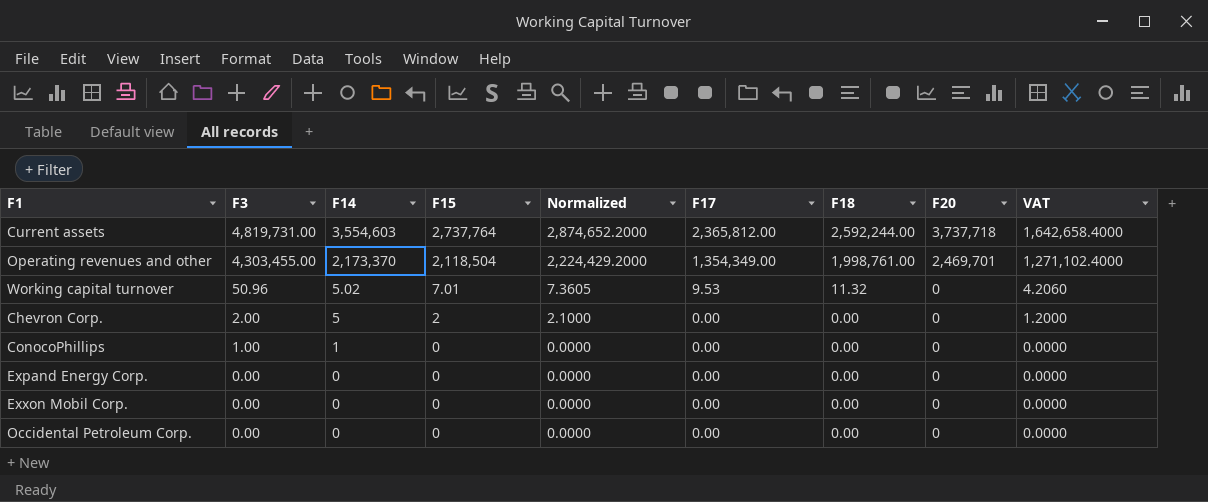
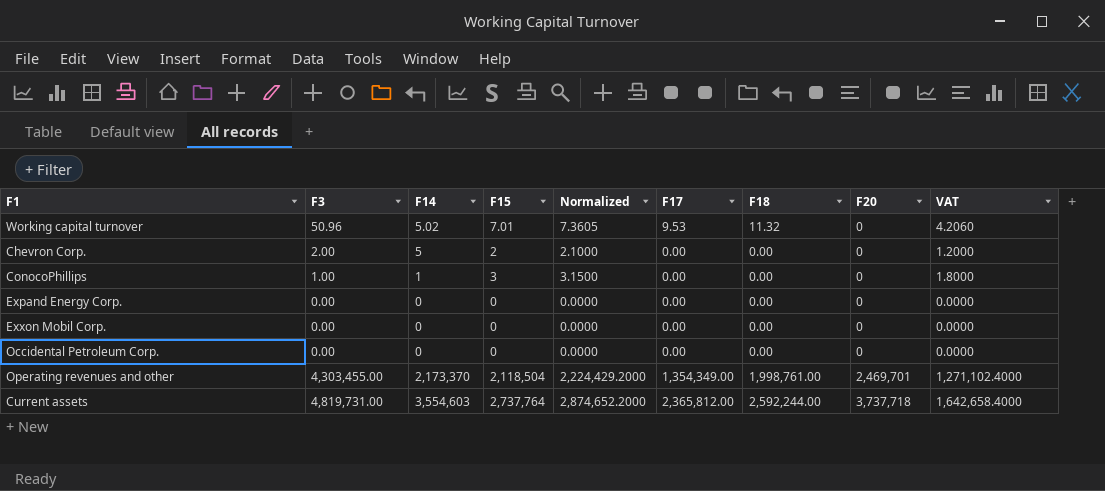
row order: F3 descending -> F20 ascending
ConocoPhillips | F15: 0 -> 3
ConocoPhillips | Normalized: 0.0000 -> 3.1500
ConocoPhillips | VAT: 0.0000 -> 1.8000

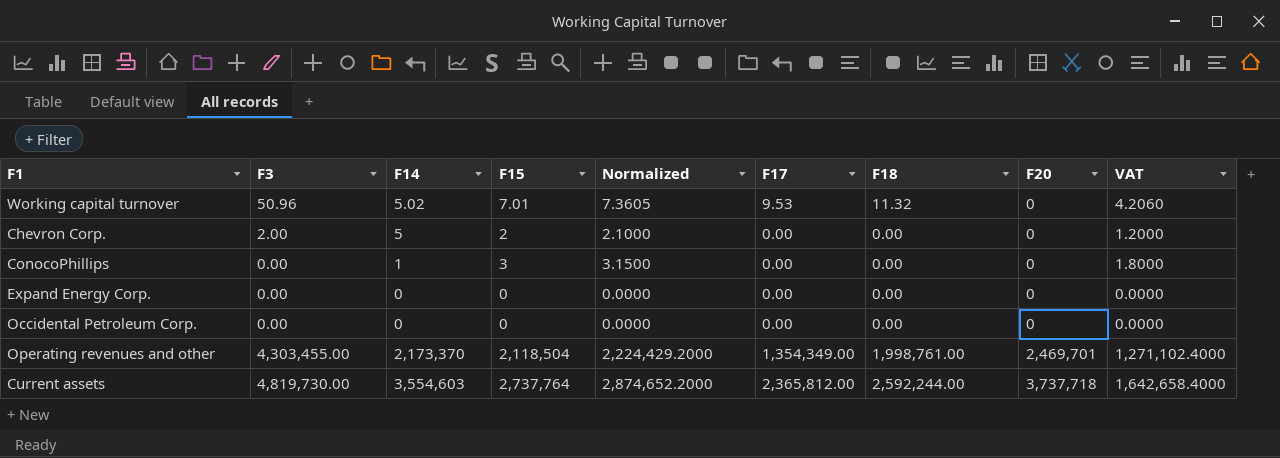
row Exxon Mobil Corp.: 0.00 | 0 | 0 | 0.0000 | 0.00 | 0.00 | 0 | 0.0000 -> none
ConocoPhillips | F3: 1.00 -> 0.00
Current assets | F3: 4,819,731.00 -> 4,819,730.00

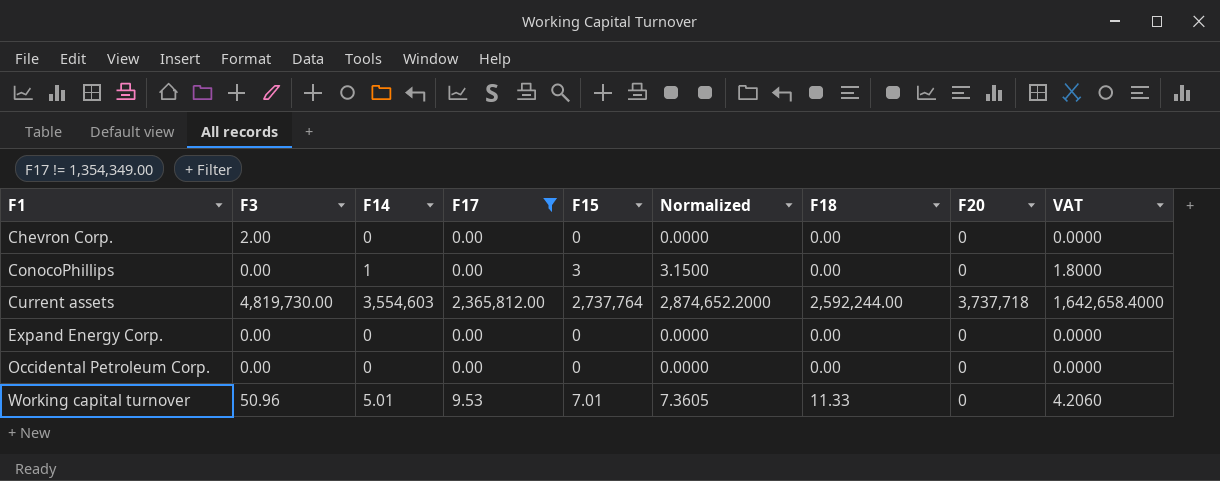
filter: none -> F17 != 1,354,349.00
row order: F20 ascending -> F1 ascending
column F17 | position: 6 -> 4
Chevron Corp. | F14: 5 -> 0
Chevron Corp. | F15: 2 -> 0
Chevron Corp. | Normalized: 2.1000 -> 0.0000
Chevron Corp. | VAT: 1.2000 -> 0.0000
Working capital turnover | F14: 5.02 -> 5.01
Working capital turnover | F18: 11.32 -> 11.33

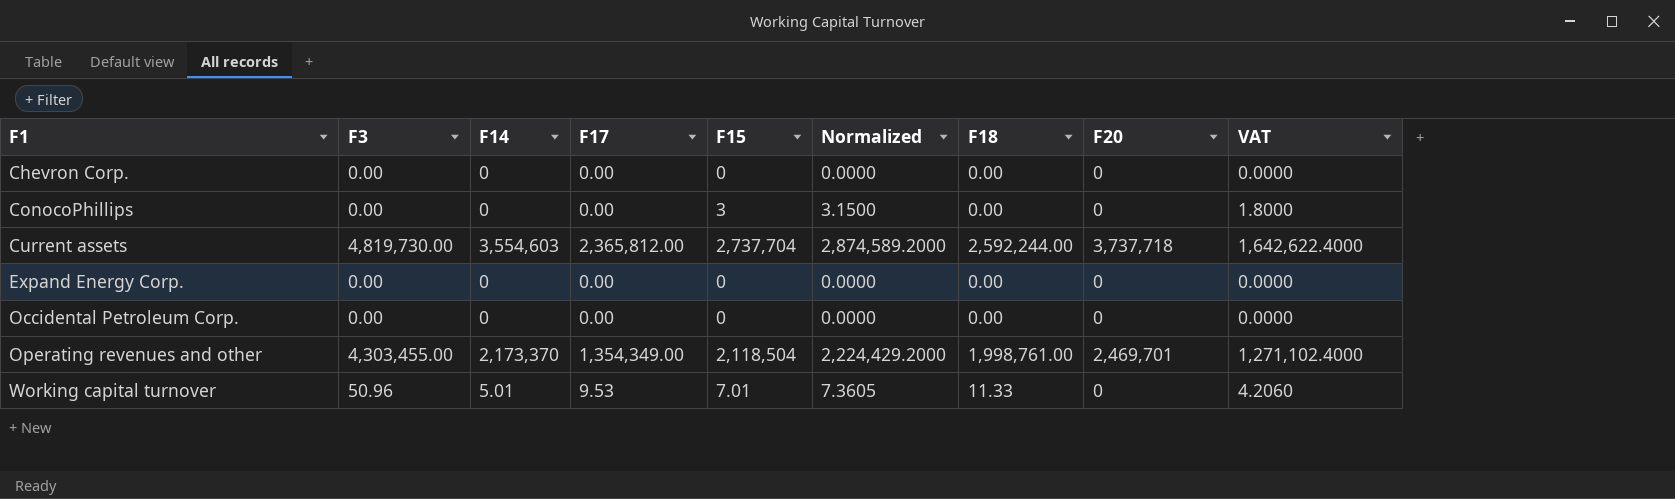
filter: F17 != 1,354,349.00 -> none
Chevron Corp. | F3: 2.00 -> 0.00
ConocoPhillips | F14: 1 -> 0
Current assets | F15: 2,737,764 -> 2,737,704
Current assets | Normalized: 2,874,652.2000 -> 2,874,589.2000
Current assets | VAT: 1,642,658.4000 -> 1,642,622.4000

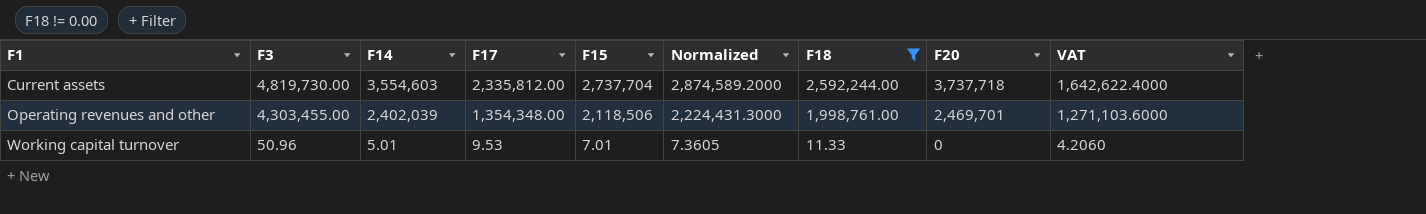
filter: none -> F18 != 0.00
Current assets | F17: 2,365,812.00 -> 2,335,812.00
Operating revenues and other | F14: 2,173,370 -> 2,402,039
Operating revenues and other | F17: 1,354,349.00 -> 1,354,348.00
Operating revenues and other | F15: 2,118,504 -> 2,118,506
Operating revenues and other | Normalized: 2,224,429.2000 -> 2,224,431.3000
Operating revenues and other | VAT: 1,271,102.4000 -> 1,271,103.6000

